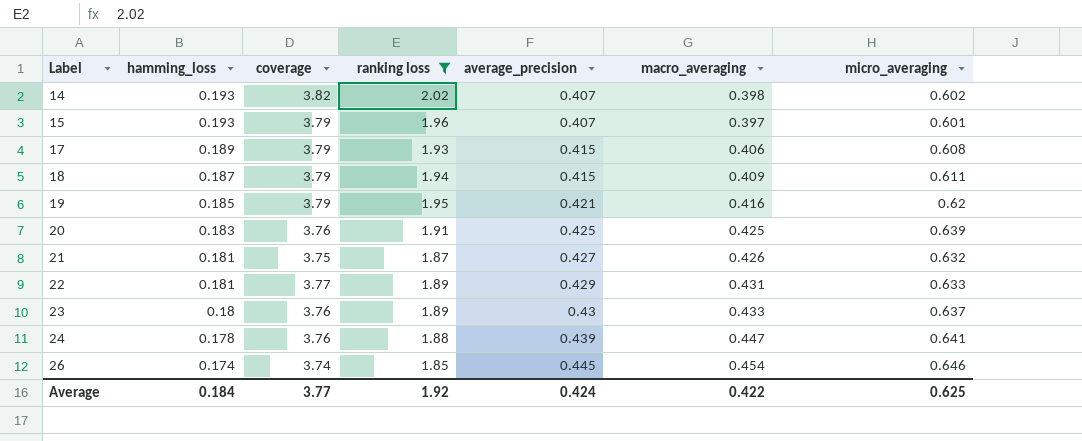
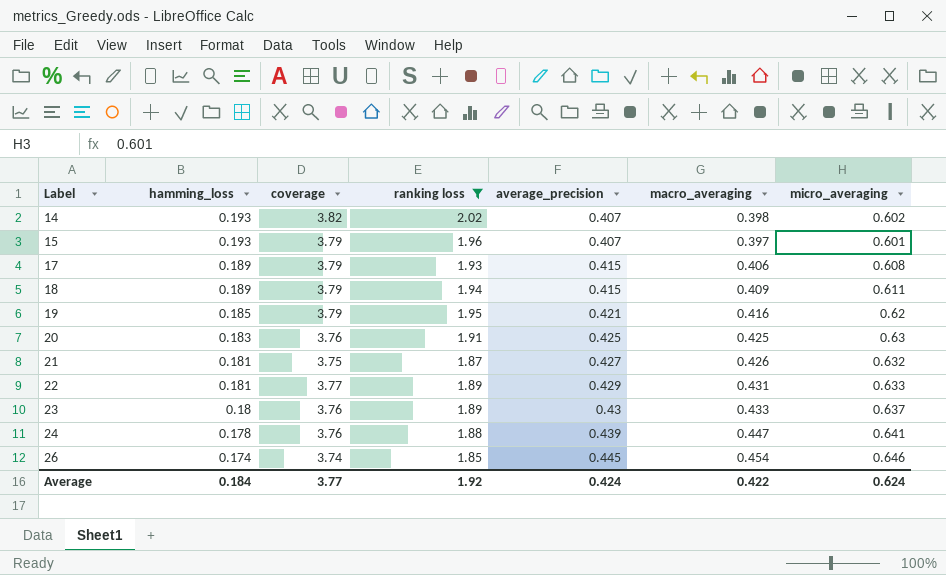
18 | hamming_loss: 0.187 -> 0.189
20 | micro_averaging: 0.639 -> 0.63
Average | micro_averaging: 0.625 -> 0.624

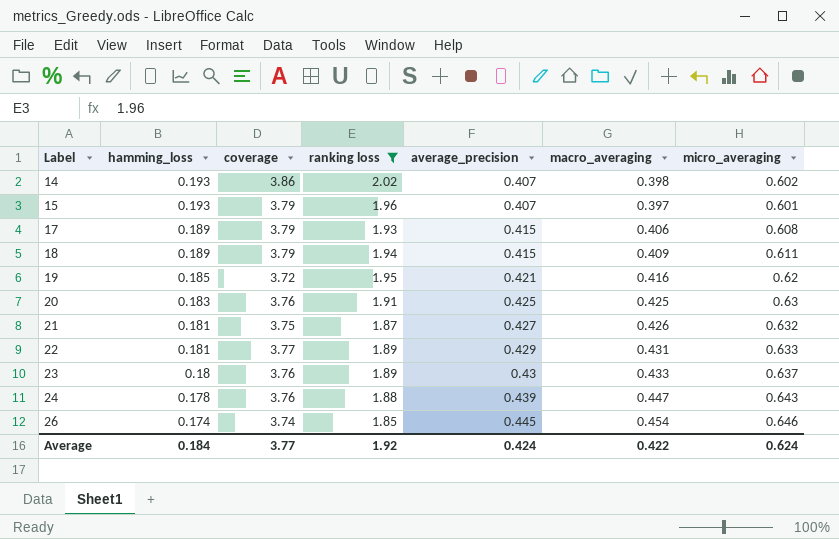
14 | coverage: 3.82 -> 3.86
19 | coverage: 3.79 -> 3.72
24 | micro_averaging: 0.641 -> 0.643

